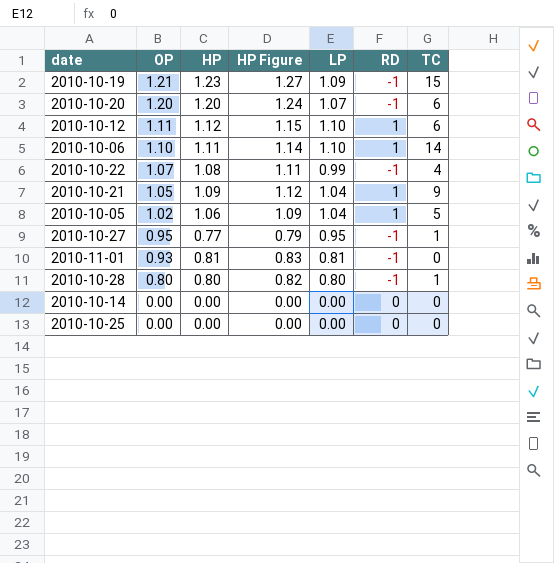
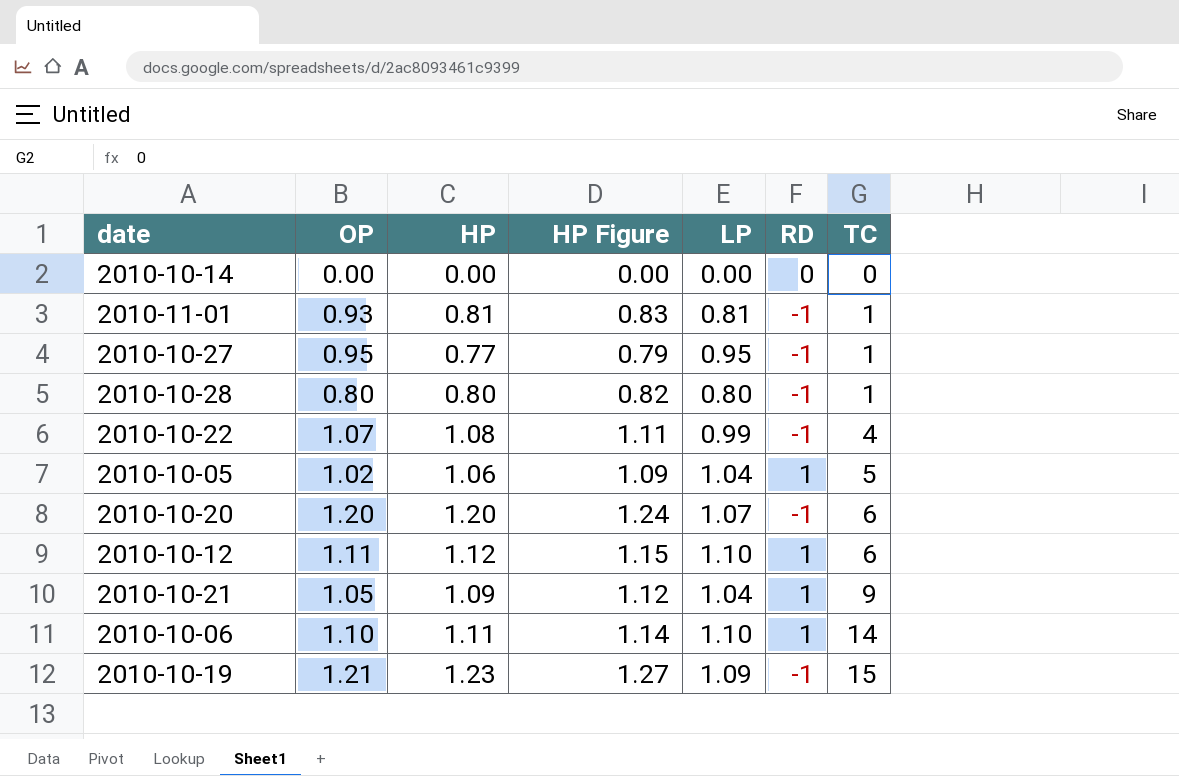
row order: OP descending -> TC ascending
row 2010-10-25: 0.00 | 0.00 | 0.00 | 0.00 | 0 | 0 -> none
2010-11-01 | TC: 0 -> 1

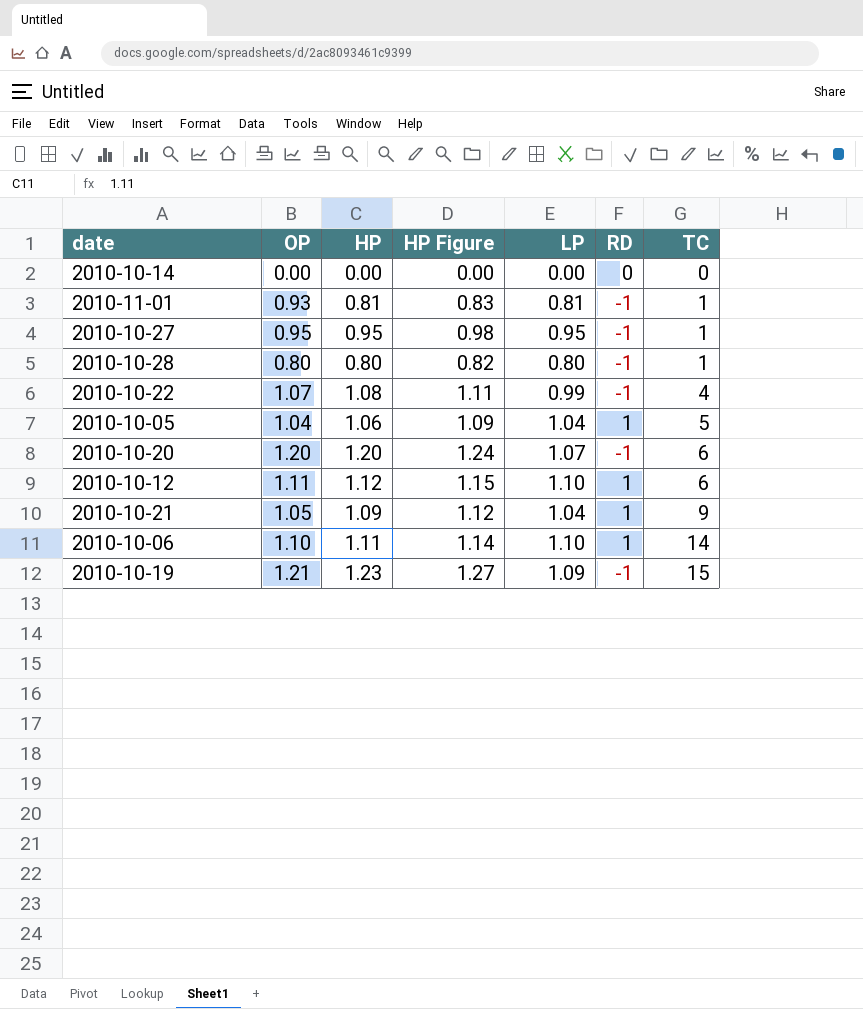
2010-10-27 | HP: 0.77 -> 0.95
2010-10-27 | HP Figure: 0.79 -> 0.98
2010-10-05 | OP: 1.02 -> 1.04

